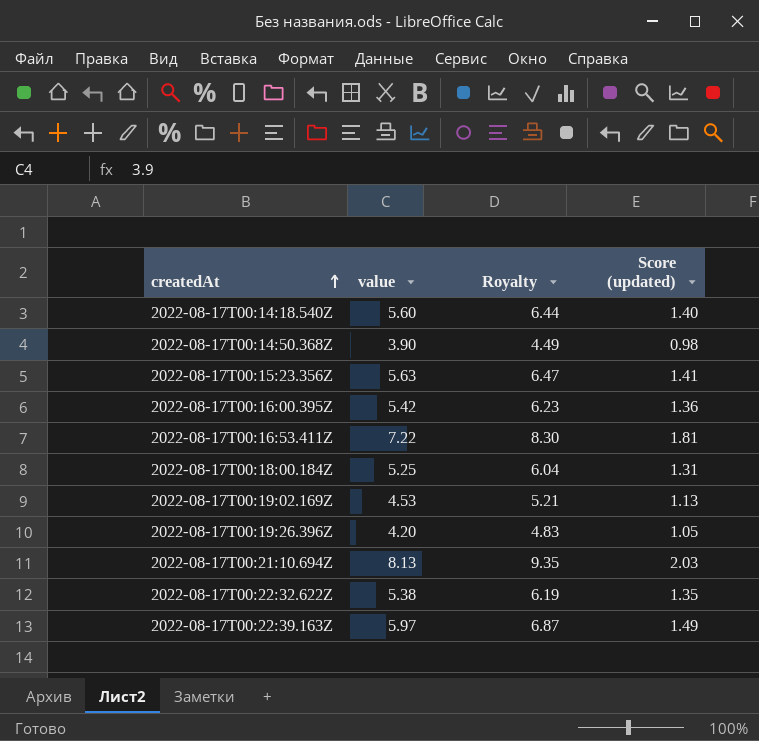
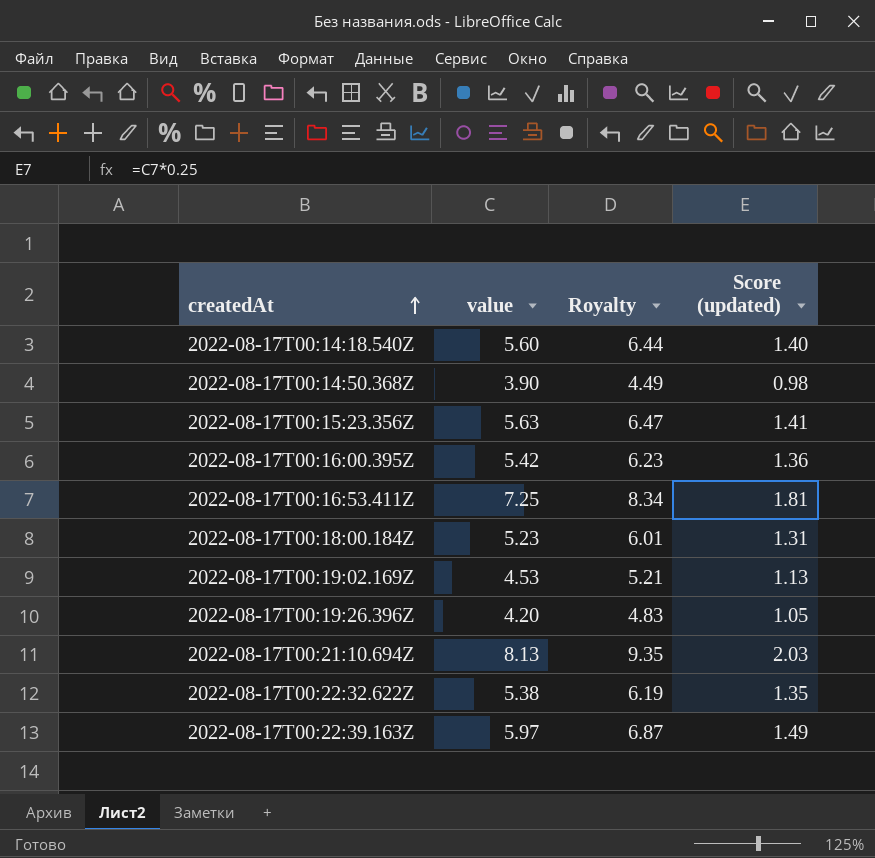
2022-08-17T00:16:53.411Z | value: 7.22 -> 7.25
2022-08-17T00:16:53.411Z | Royalty: 8.30 -> 8.34
2022-08-17T00:18:00.184Z | value: 5.25 -> 5.23
2022-08-17T00:18:00.184Z | Royalty: 6.04 -> 6.01

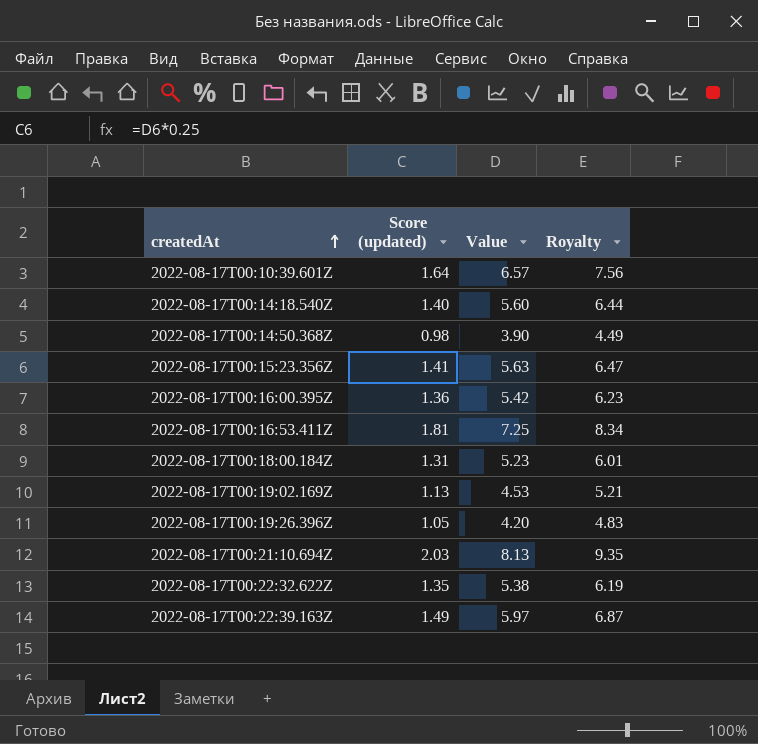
column Score (updated) | position: 4 -> 2
column name: value -> Value
row 2022-08-17T00:10:39.601Z: none -> 1.64 | 6.57 | 7.56

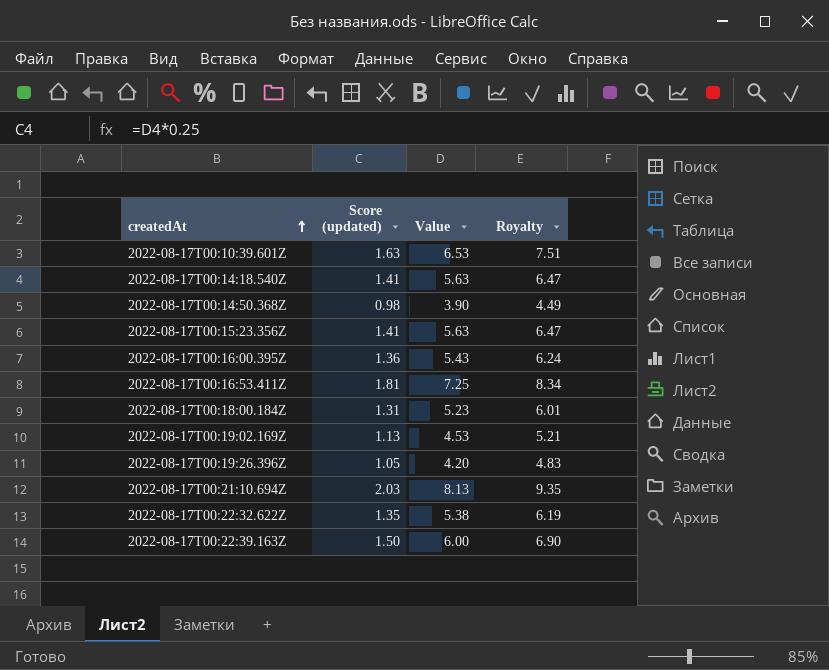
2022-08-17T00:10:39.601Z | Score (updated): 1.64 -> 1.63
2022-08-17T00:10:39.601Z | Value: 6.57 -> 6.53
2022-08-17T00:10:39.601Z | Royalty: 7.56 -> 7.51
2022-08-17T00:14:18.540Z | Score (updated): 1.40 -> 1.41
2022-08-17T00:14:18.540Z | Value: 5.60 -> 5.63
2022-08-17T00:14:18.540Z | Royalty: 6.44 -> 6.47
2022-08-17T00:16:00.395Z | Value: 5.42 -> 5.43
2022-08-17T00:16:00.395Z | Royalty: 6.23 -> 6.24
2022-08-17T00:22:39.163Z | Score (updated): 1.49 -> 1.50
2022-08-17T00:22:39.163Z | Value: 5.97 -> 6.00
2022-08-17T00:22:39.163Z | Royalty: 6.87 -> 6.90

